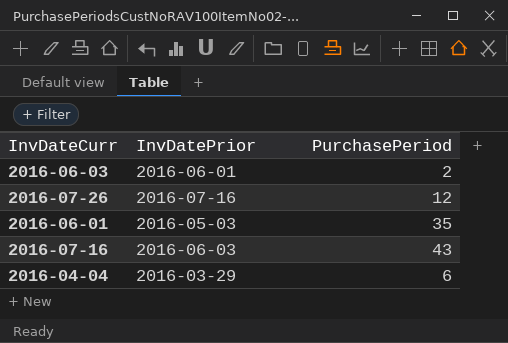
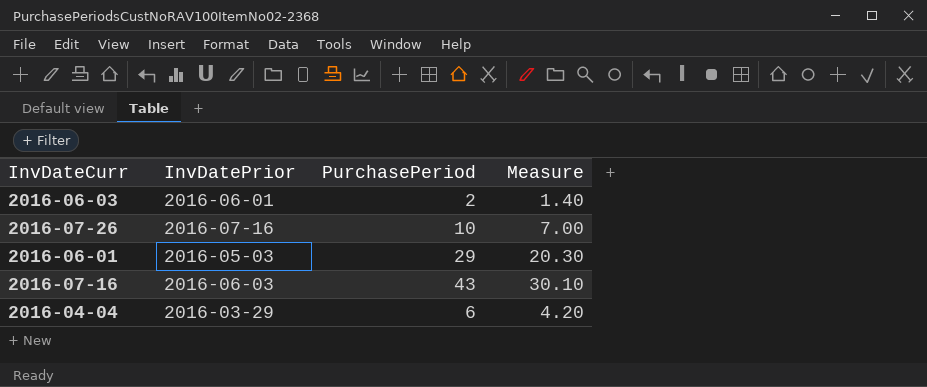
column Measure | formula: none -> [PurchasePeriod] * 0.7
2016-07-26 | PurchasePeriod: 12 -> 10
2016-06-01 | PurchasePeriod: 35 -> 29

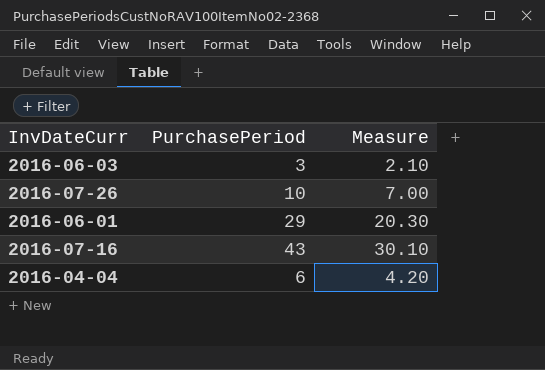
column InvDatePrior | position: 2 -> none
2016-06-03 | PurchasePeriod: 2 -> 3
2016-06-03 | Measure: 1.40 -> 2.10

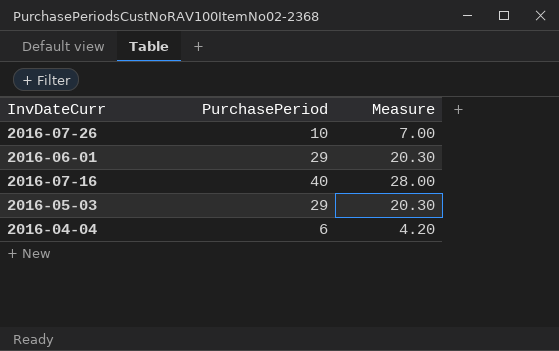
row 2016-06-03: 3 | 2.10 -> none
2016-07-16 | PurchasePeriod: 43 -> 40
2016-07-16 | Measure: 30.10 -> 28.00
row 2016-05-03: none -> 29 | 20.30

